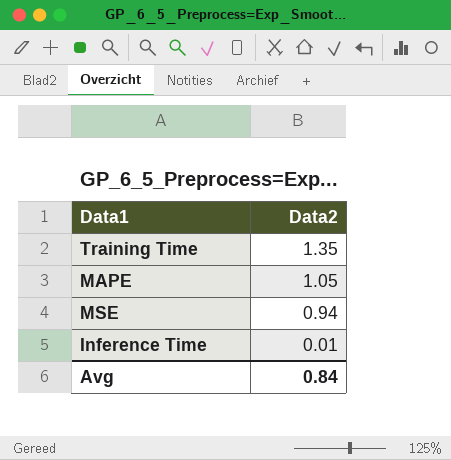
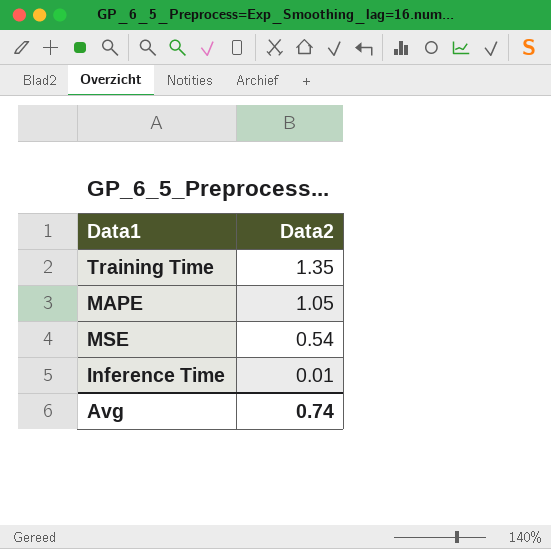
MSE | Data2: 0.94 -> 0.54
Avg | Data2: 0.84 -> 0.74

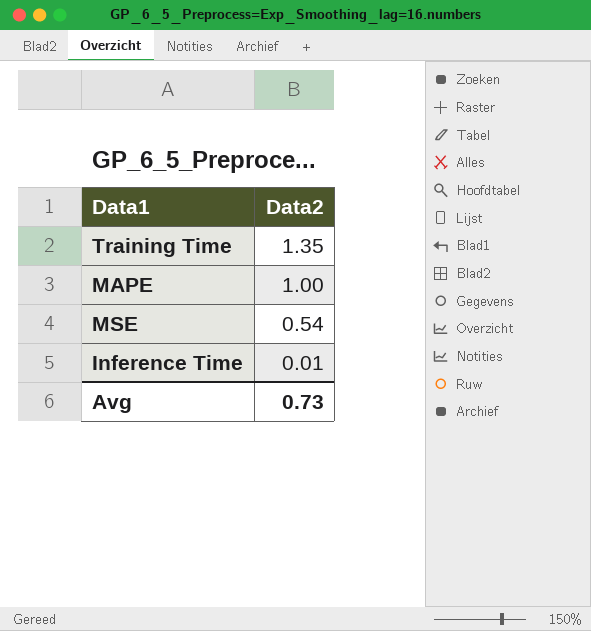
MAPE | Data2: 1.05 -> 1.00
Avg | Data2: 0.74 -> 0.73

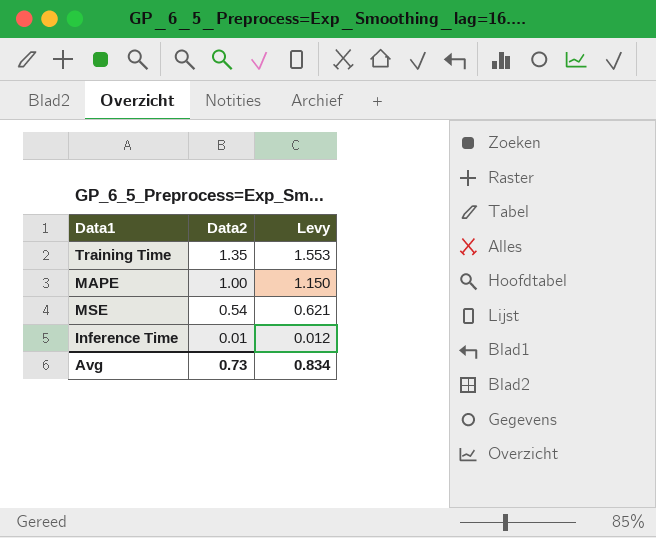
column Levy | formula: none -> [Data2] * 1.15

